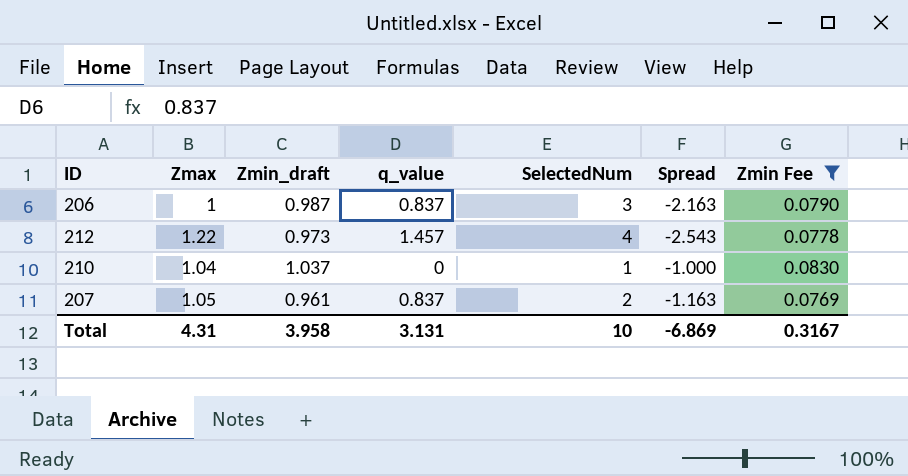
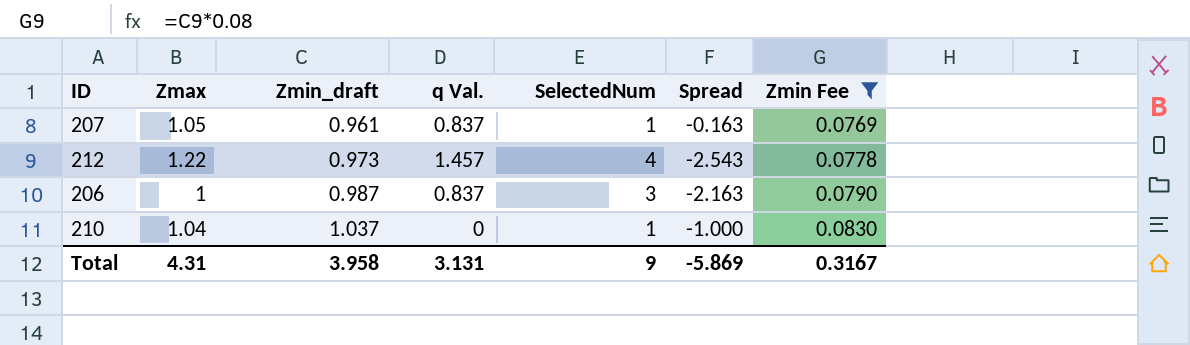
row order: none -> Zmin_draft ascending
column name: q_value -> q Val.
207 | SelectedNum: 2 -> 1
207 | Spread: -1.163 -> -0.163
Total | SelectedNum: 10 -> 9
Total | Spread: -6.869 -> -5.869

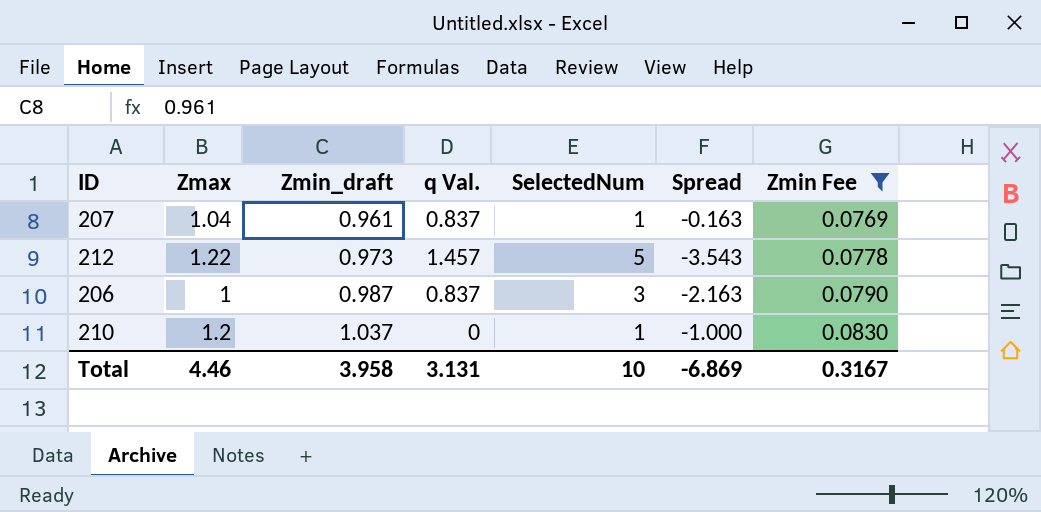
207 | Zmax: 1.05 -> 1.04
212 | SelectedNum: 4 -> 5
212 | Spread: -2.543 -> -3.543
210 | Zmax: 1.04 -> 1.2
Total | Zmax: 4.31 -> 4.46
Total | SelectedNum: 9 -> 10
Total | Spread: -5.869 -> -6.869

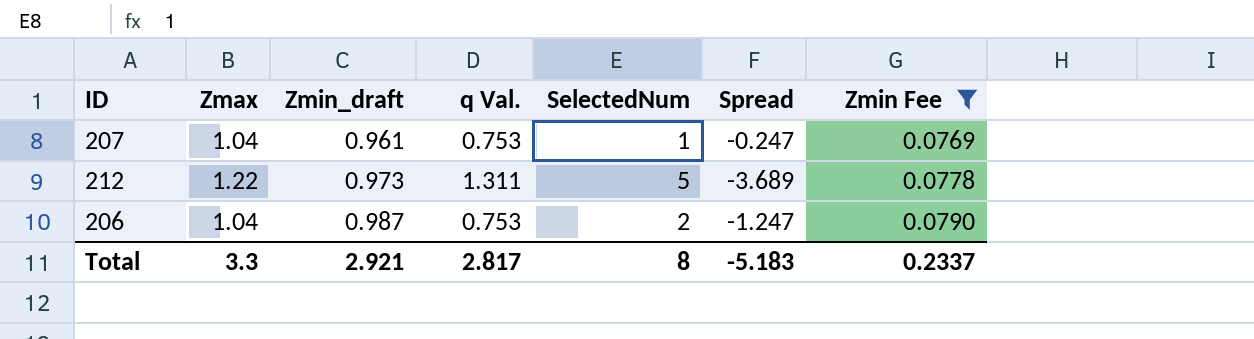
row 210: 1.2 | 1.037 | 0 | 1 | -1.000 | 0.0830 -> none
207 | q Val.: 0.837 -> 0.753
207 | Spread: -0.163 -> -0.247
212 | q Val.: 1.457 -> 1.311
212 | Spread: -3.543 -> -3.689
206 | Zmax: 1 -> 1.04
206 | q Val.: 0.837 -> 0.753
206 | SelectedNum: 3 -> 2
206 | Spread: -2.163 -> -1.247
Total | Zmax: 4.46 -> 3.3
Total | Zmin_draft: 3.958 -> 2.921
Total | q Val.: 3.131 -> 2.817
Total | SelectedNum: 10 -> 8
Total | Spread: -6.869 -> -5.183
Total | Zmin Fee: 0.3167 -> 0.2337

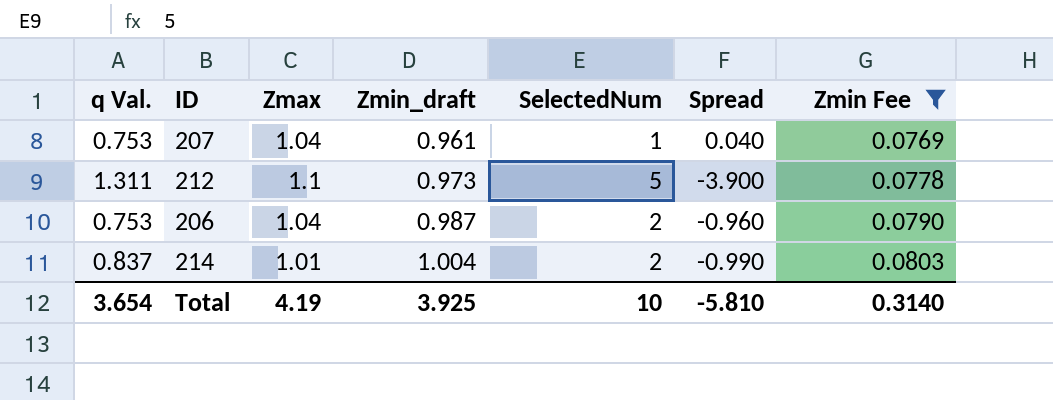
column q Val. | position: 4 -> 1
column Spread | formula: [q Val.] - [SelectedNum] -> [Zmax] - [SelectedNum]
212 | Zmax: 1.22 -> 1.1
row 214: none -> 0.837 | 1.01 | 1.004 | 2 | -0.990 | 0.0803
Total | q Val.: 2.817 -> 3.654
Total | Zmax: 3.3 -> 4.19
Total | Zmin_draft: 2.921 -> 3.925
Total | SelectedNum: 8 -> 10
Total | Spread: -5.183 -> -5.810
Total | Zmin Fee: 0.2337 -> 0.3140

